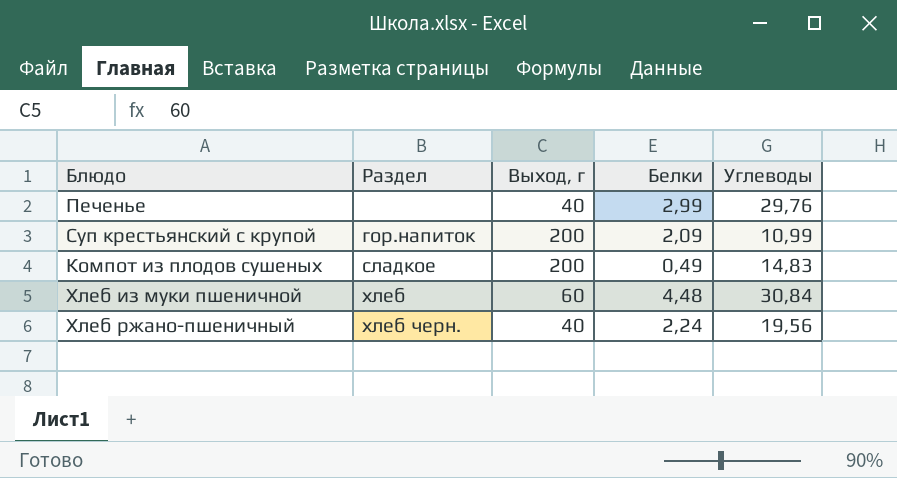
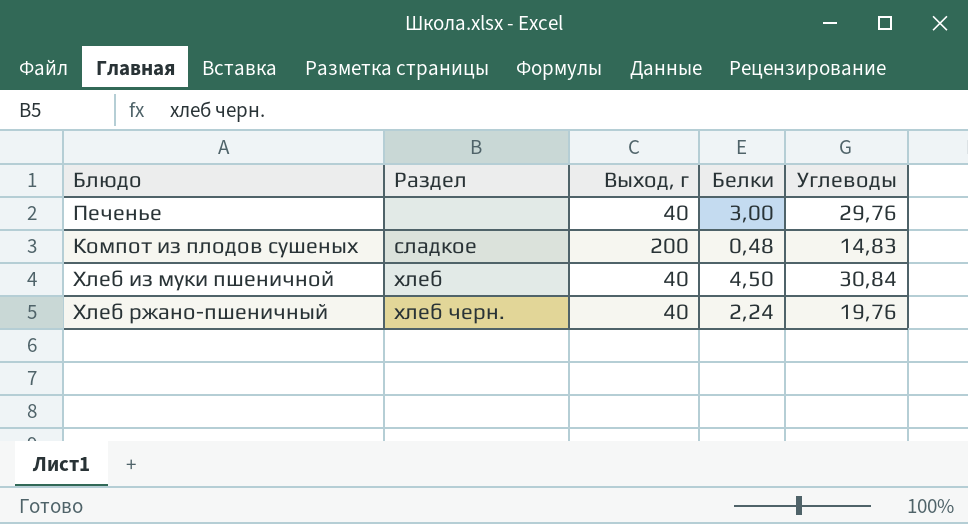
row Суп крестьянский с крупой: гор.напиток | 200 | 2,09 | 10,99 -> none
Печенье | Белки: 2,99 -> 3,00
Компот из плодов сушеных | Белки: 0,49 -> 0,48
Хлеб из муки пшеничной | Выход, г: 60 -> 40
Хлеб из муки пшеничной | Белки: 4,48 -> 4,50
Хлеб ржано-пшеничный | Углеводы: 19,56 -> 19,76

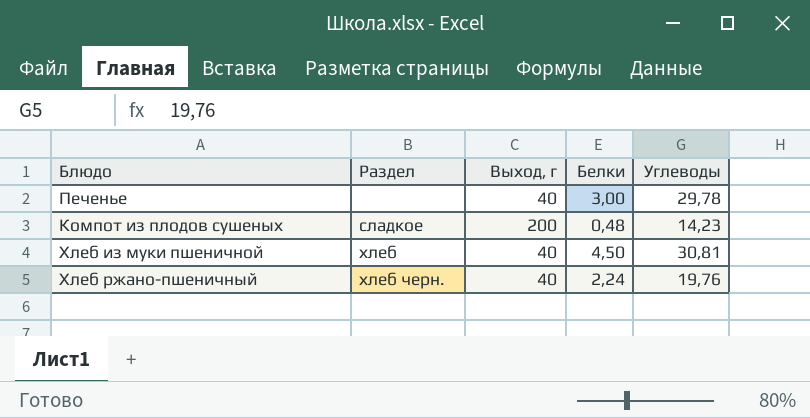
Печенье | Углеводы: 29,76 -> 29,78
Компот из плодов сушеных | Углеводы: 14,83 -> 14,23
Хлеб из муки пшеничной | Углеводы: 30,84 -> 30,81

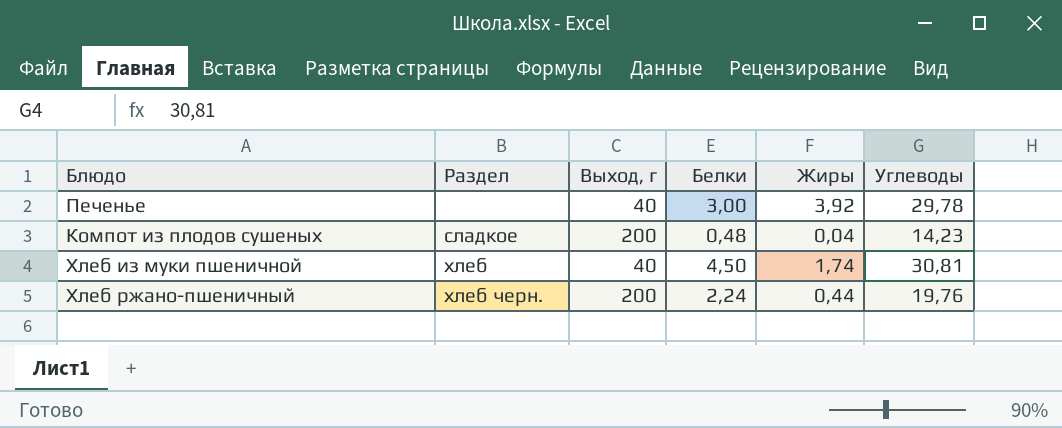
column Жиры | position: none -> 5
Хлеб ржано-пшеничный | Выход, г: 40 -> 200

